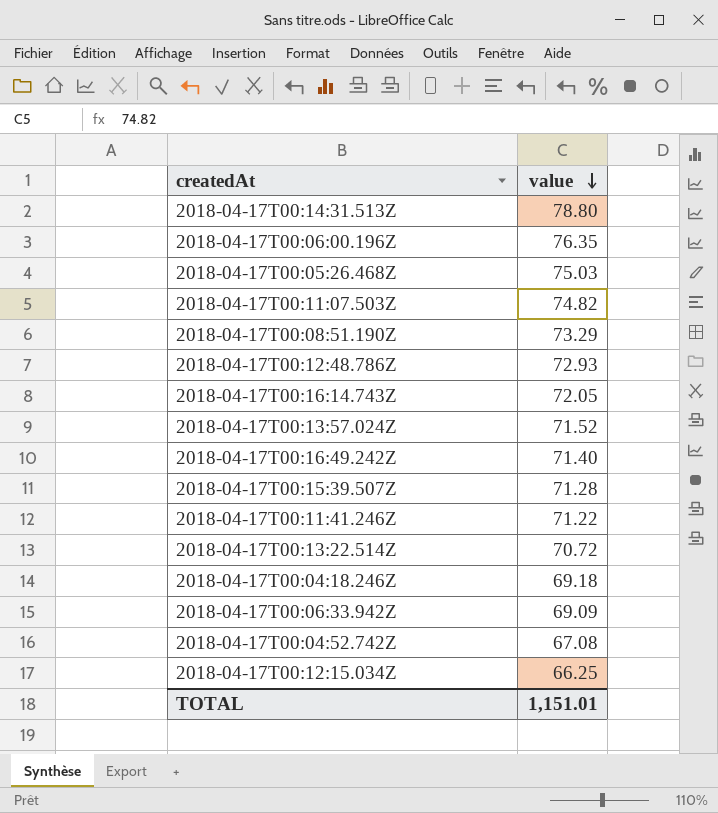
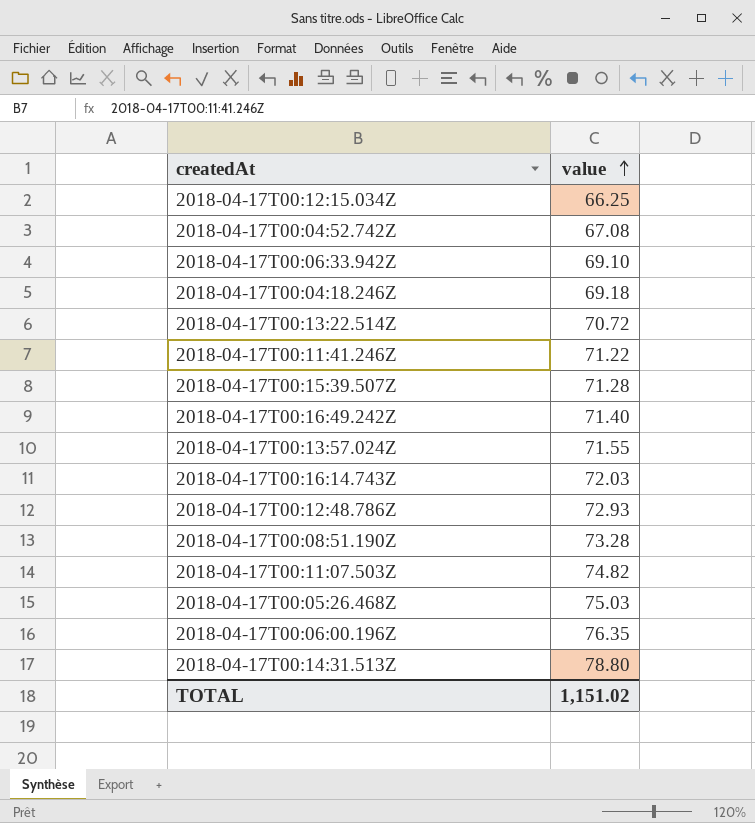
row order: value descending -> value ascending
2018-04-17T00:06:33.942Z | value: 69.09 -> 69.10
2018-04-17T00:13:57.024Z | value: 71.52 -> 71.55
2018-04-17T00:16:14.743Z | value: 72.05 -> 72.03
2018-04-17T00:08:51.190Z | value: 73.29 -> 73.28
TOTAL | value: 1,151.01 -> 1,151.02

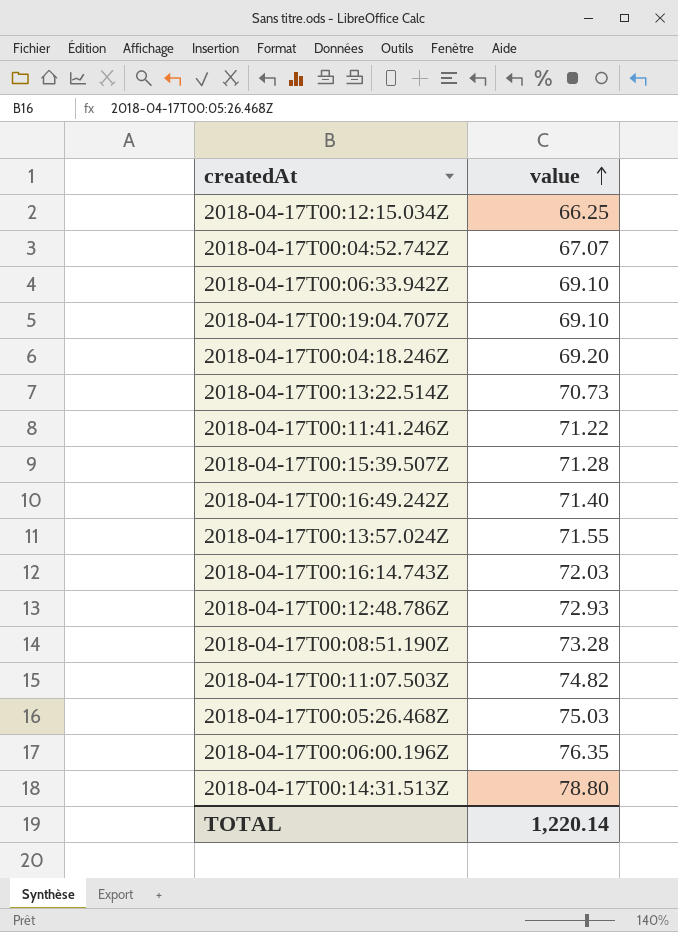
2018-04-17T00:04:52.742Z | value: 67.08 -> 67.07
row 2018-04-17T00:19:04.707Z: none -> 69.10
2018-04-17T00:04:18.246Z | value: 69.18 -> 69.20
2018-04-17T00:13:22.514Z | value: 70.72 -> 70.73
TOTAL | value: 1,151.02 -> 1,220.14

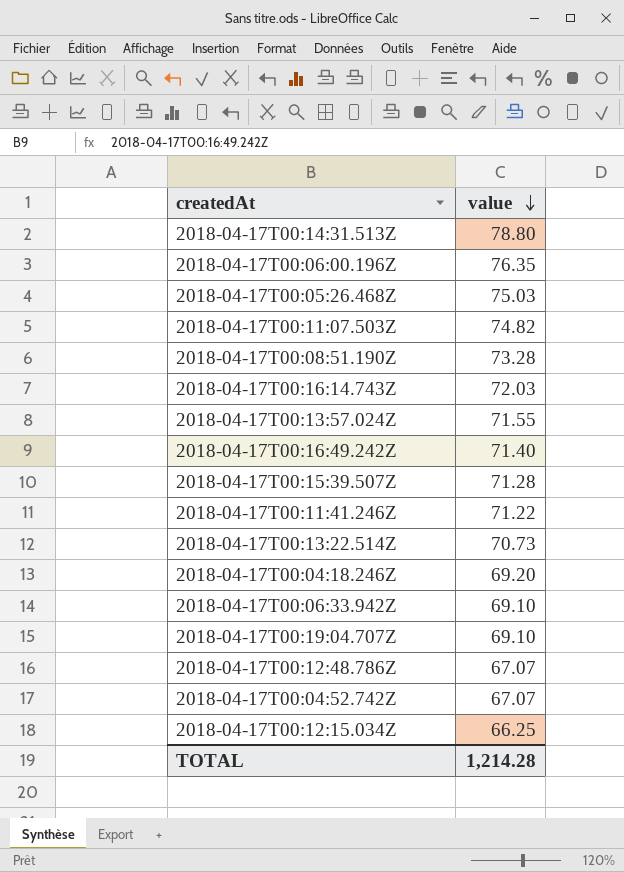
row order: value ascending -> value descending
2018-04-17T00:12:48.786Z | value: 72.93 -> 67.07
TOTAL | value: 1,220.14 -> 1,214.28

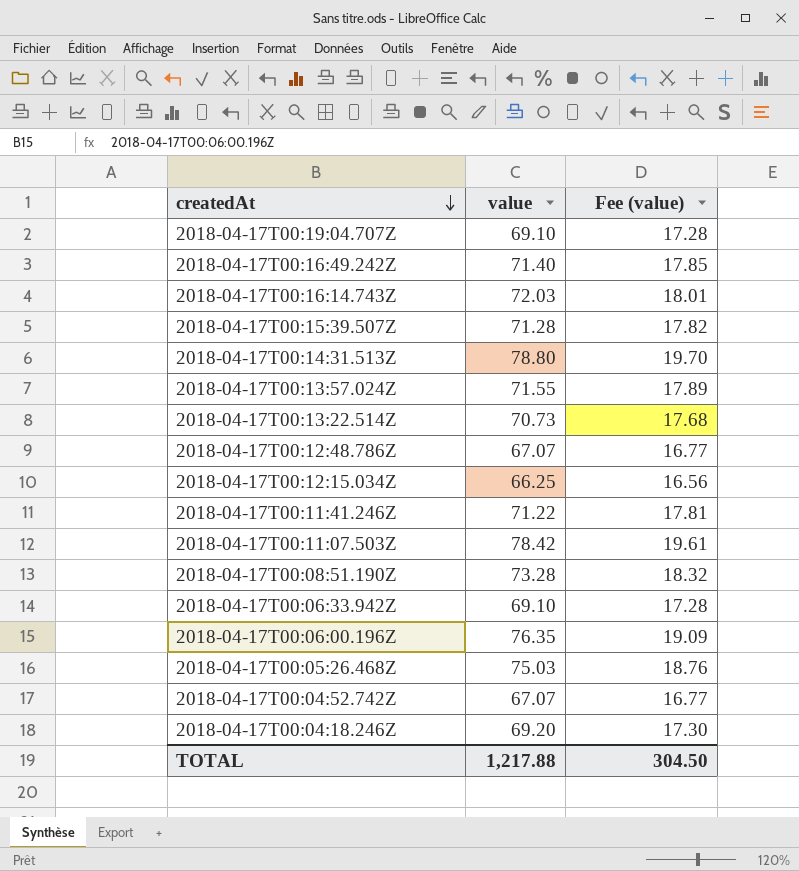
row order: value descending -> createdAt descending
column Fee (value) | formula: none -> [value] * 0.25
2018-04-17T00:11:07.503Z | value: 74.82 -> 78.42
TOTAL | value: 1,214.28 -> 1,217.88

